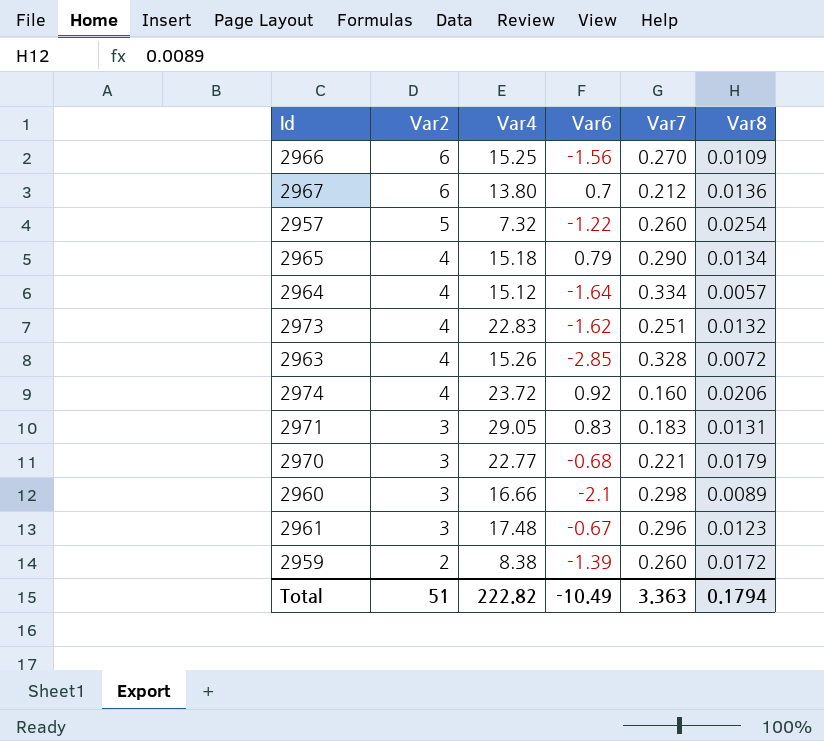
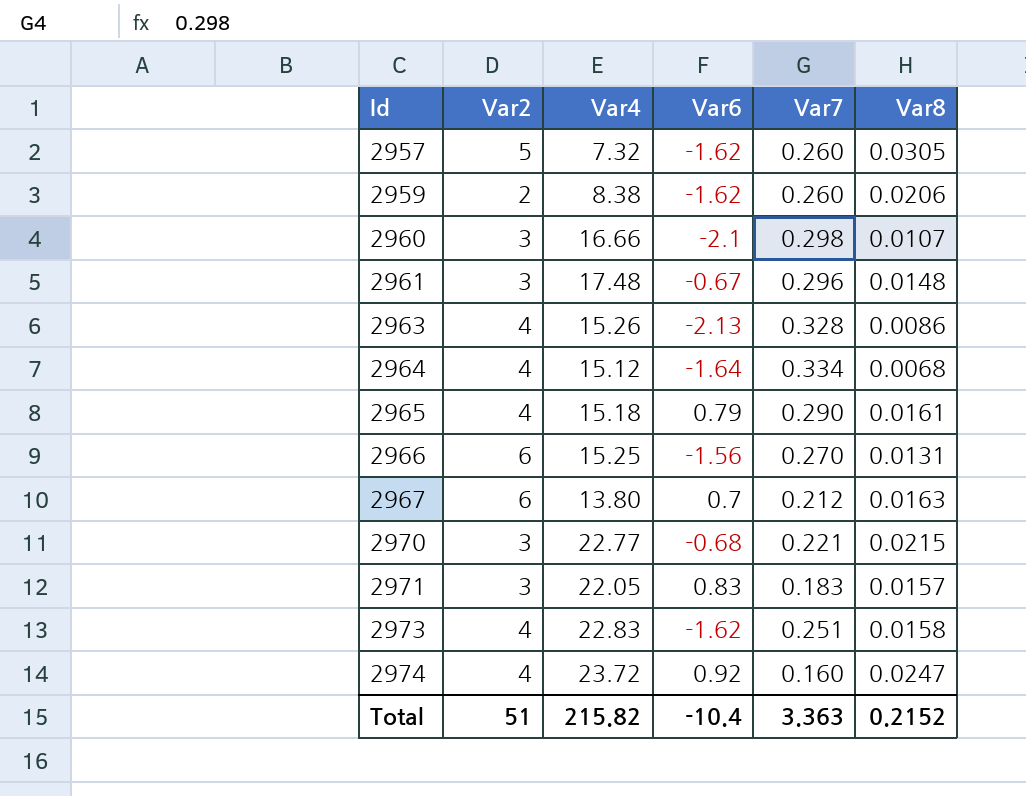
row order: Var2 descending -> Id ascending
2957 | Var6: -1.22 -> -1.62
2957 | Var8: 0.0254 -> 0.0305
2959 | Var6: -1.39 -> -1.62
2959 | Var8: 0.0172 -> 0.0206
2960 | Var8: 0.0089 -> 0.0107
2961 | Var8: 0.0123 -> 0.0148
2963 | Var6: -2.85 -> -2.13
2963 | Var8: 0.0072 -> 0.0086
2964 | Var8: 0.0057 -> 0.0068
2965 | Var8: 0.0134 -> 0.0161
2966 | Var8: 0.0109 -> 0.0131
2967 | Var8: 0.0136 -> 0.0163
2970 | Var8: 0.0179 -> 0.0215
2971 | Var4: 29.05 -> 22.05
2971 | Var8: 0.0131 -> 0.0157
2973 | Var8: 0.0132 -> 0.0158
2974 | Var8: 0.0206 -> 0.0247
Total | Var4: 222.82 -> 215.82
Total | Var6: -10.49 -> -10.4
Total | Var8: 0.1794 -> 0.2152

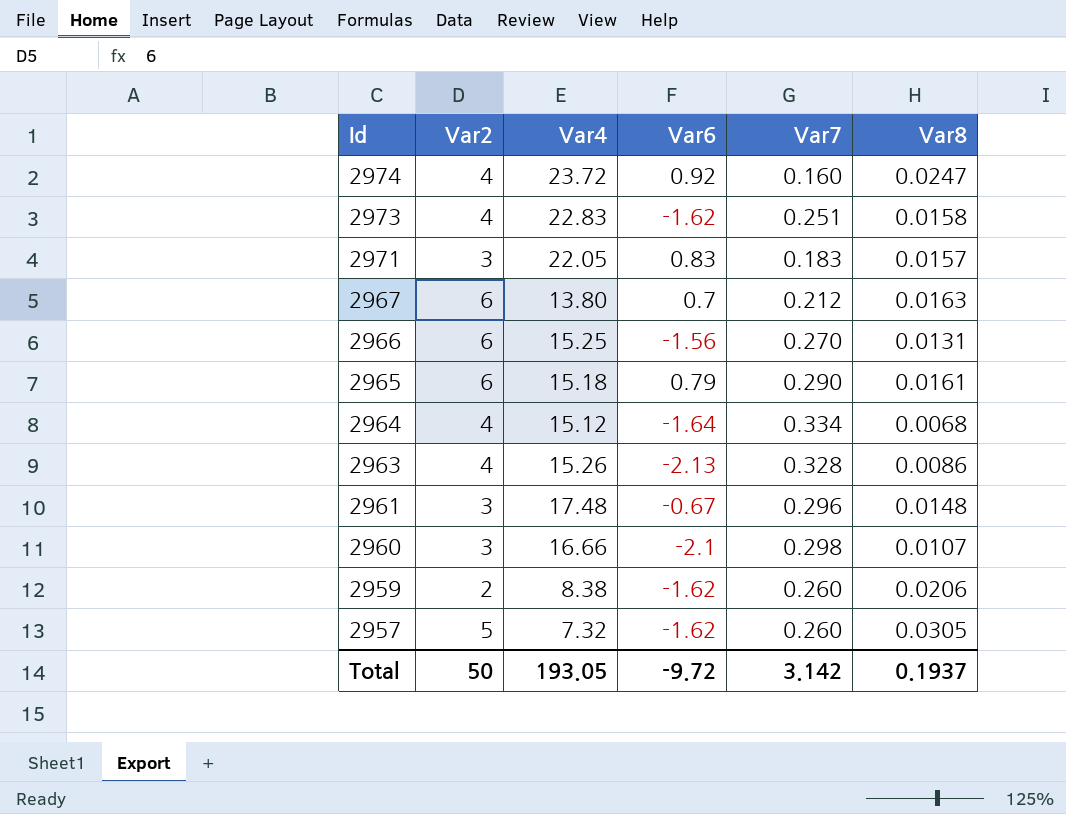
row order: Id ascending -> Id descending
row 2970: 3 | 22.77 | -0.68 | 0.221 | 0.0215 -> none
2965 | Var2: 4 -> 6
Total | Var2: 51 -> 50
Total | Var4: 215.82 -> 193.05
Total | Var6: -10.4 -> -9.72
Total | Var7: 3.363 -> 3.142
Total | Var8: 0.2152 -> 0.1937

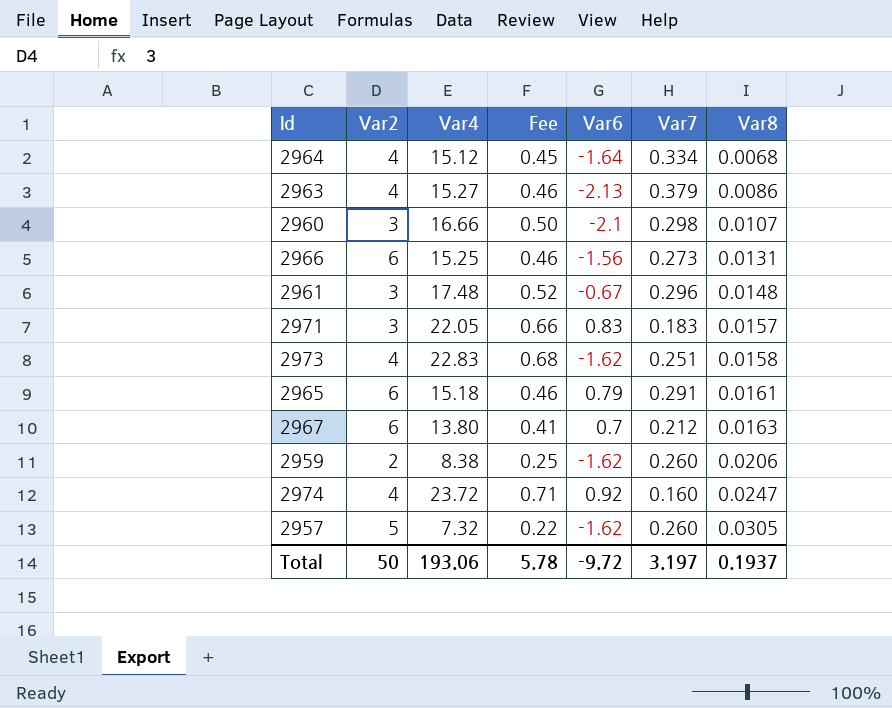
row order: Id descending -> Var8 ascending
column Fee | formula: none -> [Var4] * 0.03
2963 | Var4: 15.26 -> 15.27
2963 | Var7: 0.328 -> 0.379
2966 | Var7: 0.270 -> 0.273
2965 | Var7: 0.290 -> 0.291
Total | Var4: 193.05 -> 193.06
Total | Var7: 3.142 -> 3.197

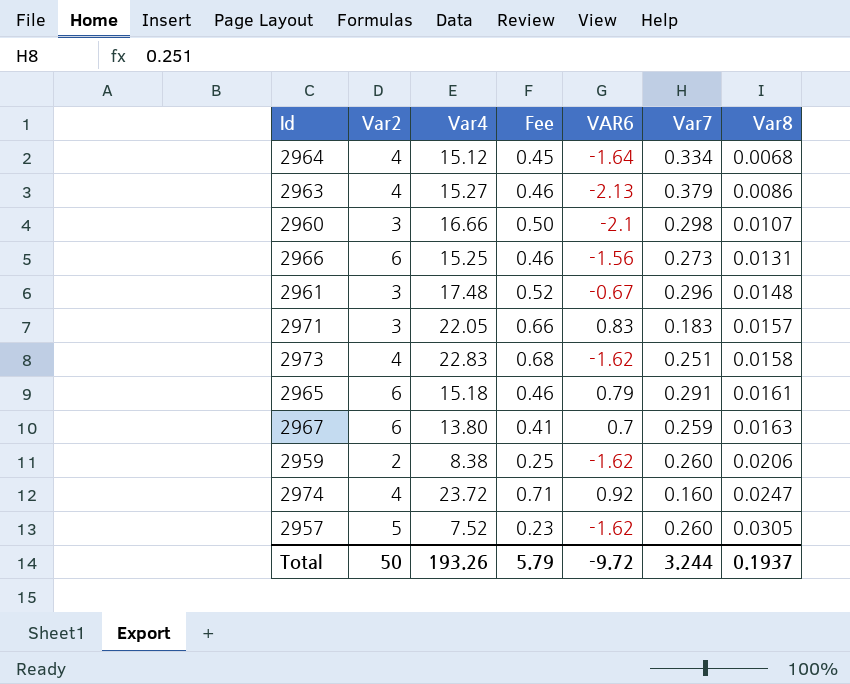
column name: Var6 -> VAR6
2967 | Var7: 0.212 -> 0.259
2957 | Var4: 7.32 -> 7.52
2957 | Fee: 0.22 -> 0.23
Total | Var4: 193.06 -> 193.26
Total | Fee: 5.78 -> 5.79
Total | Var7: 3.197 -> 3.244

